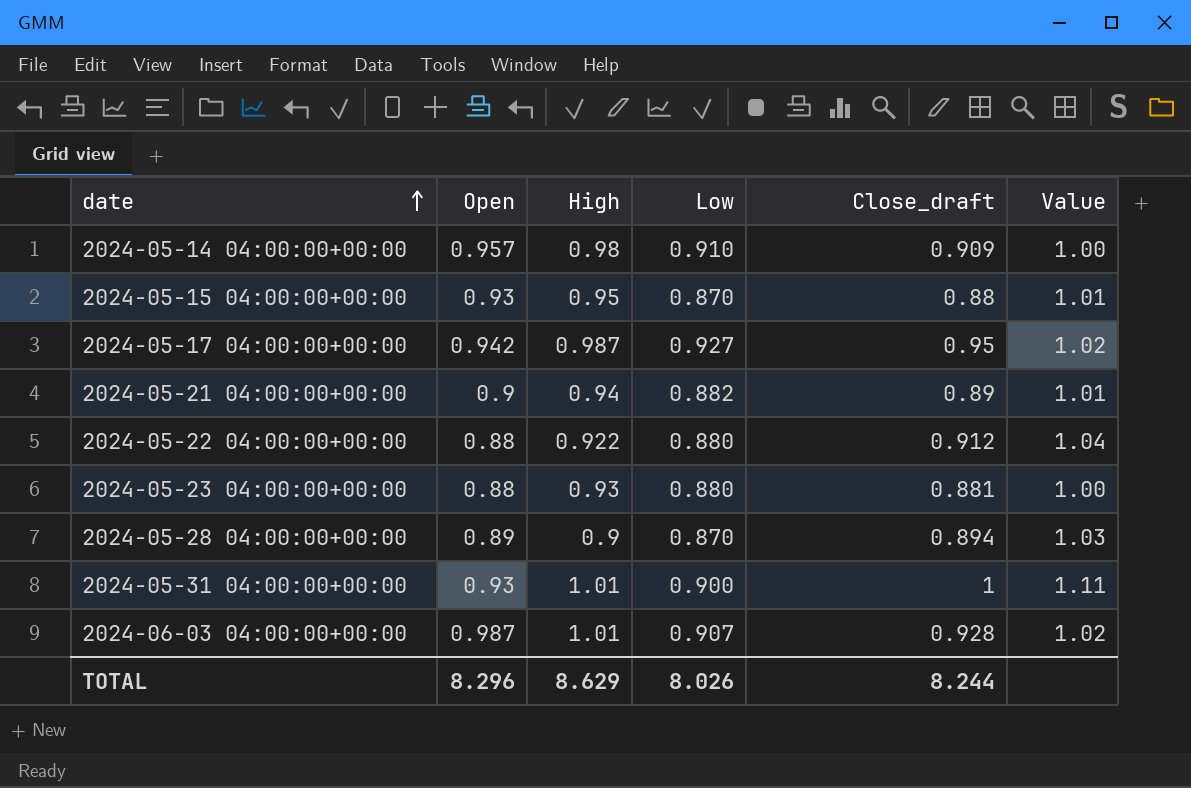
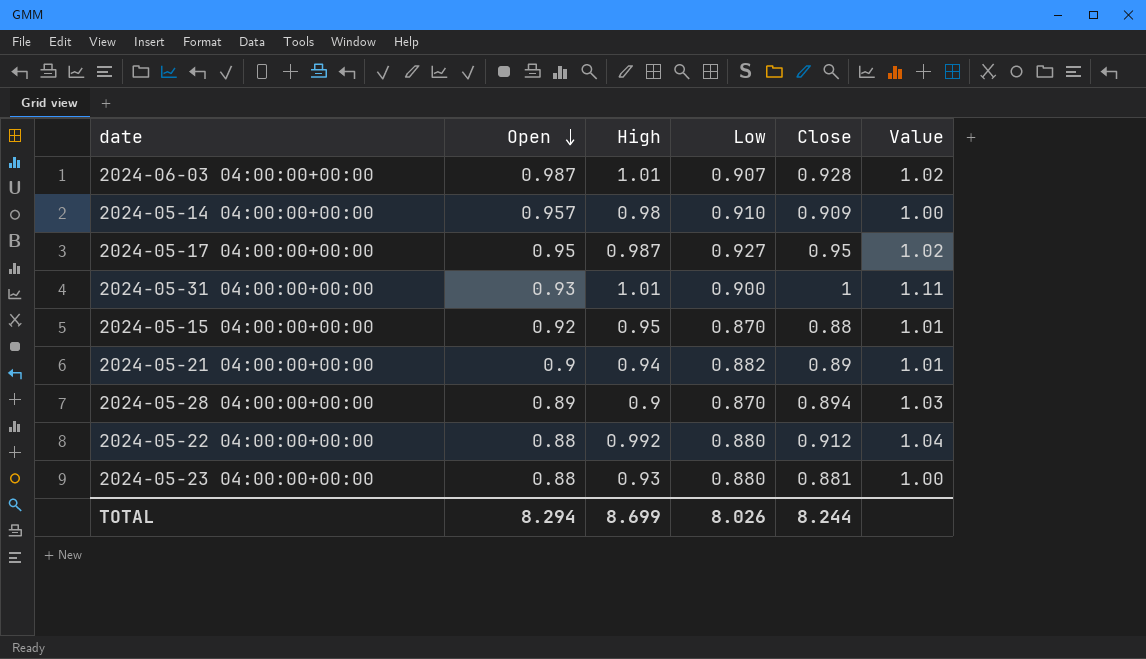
row order: date ascending -> Open descending
column name: Close_draft -> Close
2024-05-17 04:00:00+00:00 | Open: 0.942 -> 0.95
2024-05-15 04:00:00+00:00 | Open: 0.93 -> 0.92
2024-05-22 04:00:00+00:00 | High: 0.922 -> 0.992
TOTAL | Open: 8.296 -> 8.294
TOTAL | High: 8.629 -> 8.699

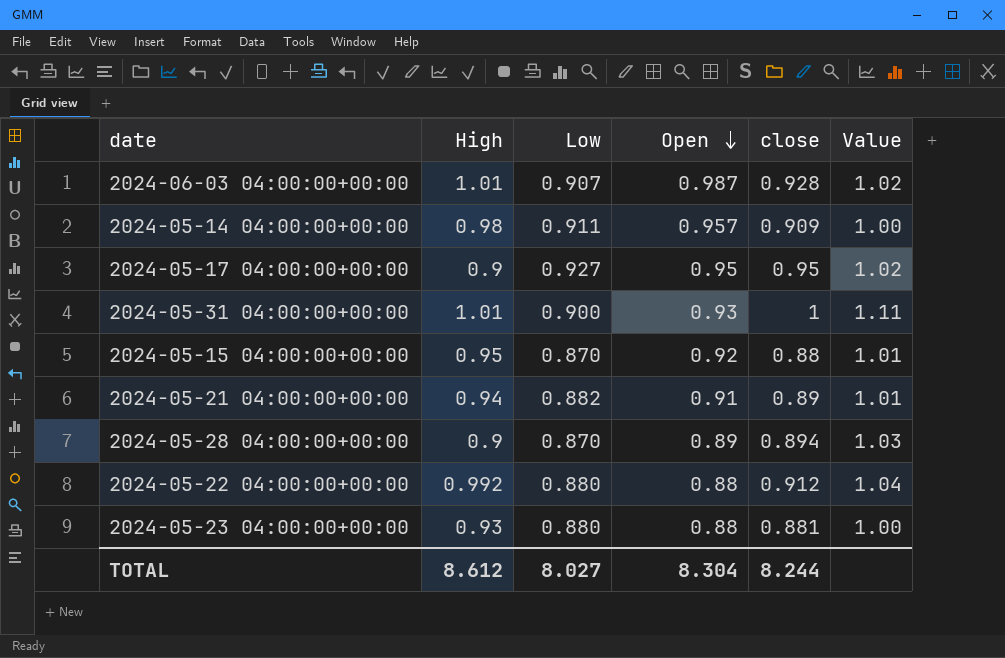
column Open | position: 2 -> 4
column name: Close -> close
2024-05-14 04:00:00+00:00 | Low: 0.910 -> 0.911
2024-05-17 04:00:00+00:00 | High: 0.987 -> 0.9
2024-05-21 04:00:00+00:00 | Open: 0.9 -> 0.91
TOTAL | High: 8.699 -> 8.612
TOTAL | Low: 8.026 -> 8.027
TOTAL | Open: 8.294 -> 8.304

